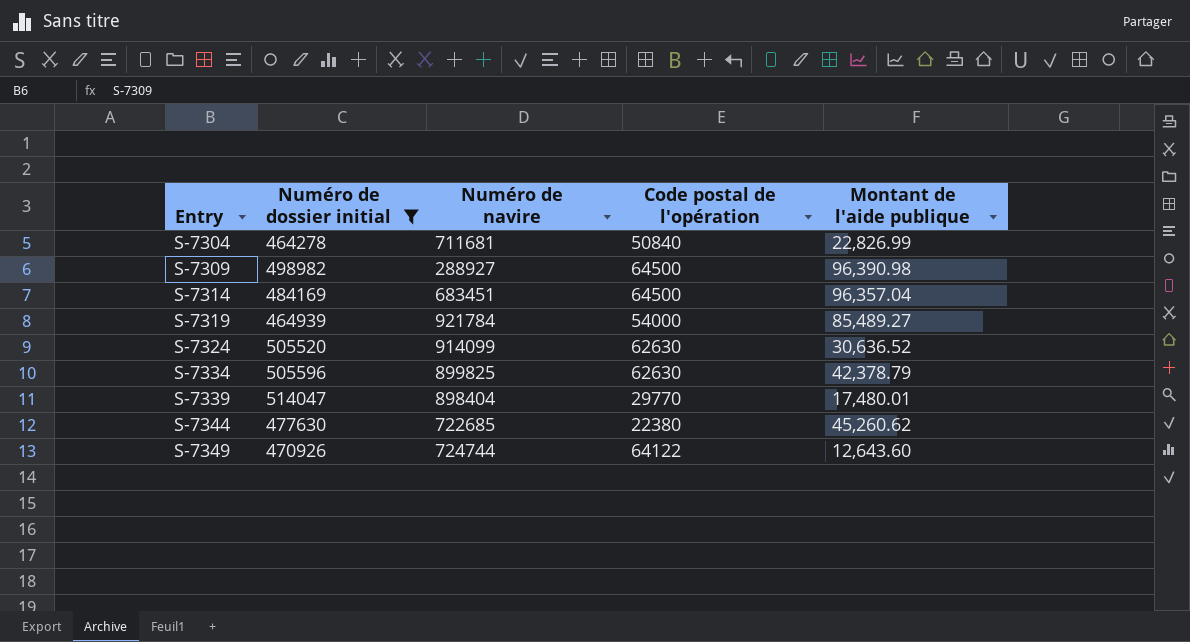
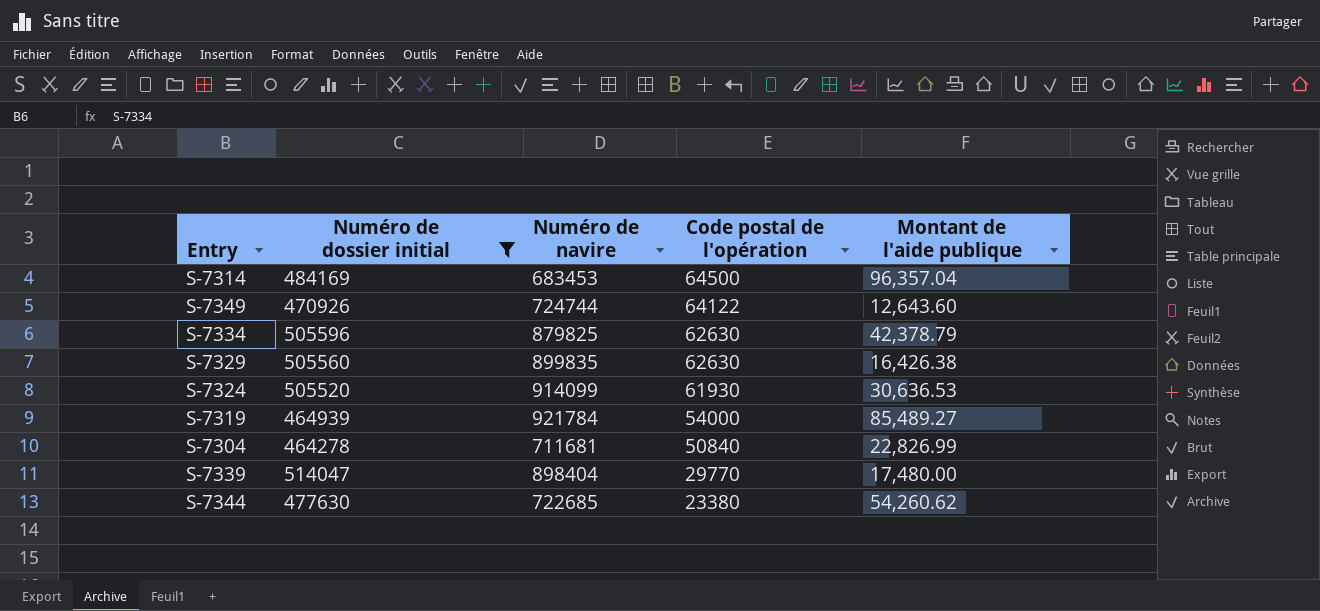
row order: Entry ascending -> Code postal de l'opération descending
row S-7309: 498982 | 288927 | 64500 | 96,390.98 -> none
S-7314 | Numéro de navire: 683451 -> 683453
S-7334 | Numéro de navire: 899825 -> 879825
row S-7329: none -> 505560 | 899835 | 62630 | 16,426.38
S-7324 | Code postal de l'opération: 62630 -> 61930
S-7324 | Montant de l'aide publique: 30,636.52 -> 30,636.53
S-7339 | Montant de l'aide publique: 17,480.01 -> 17,480.00
S-7344 | Code postal de l'opération: 22380 -> 23380
S-7344 | Montant de l'aide publique: 45,260.62 -> 54,260.62

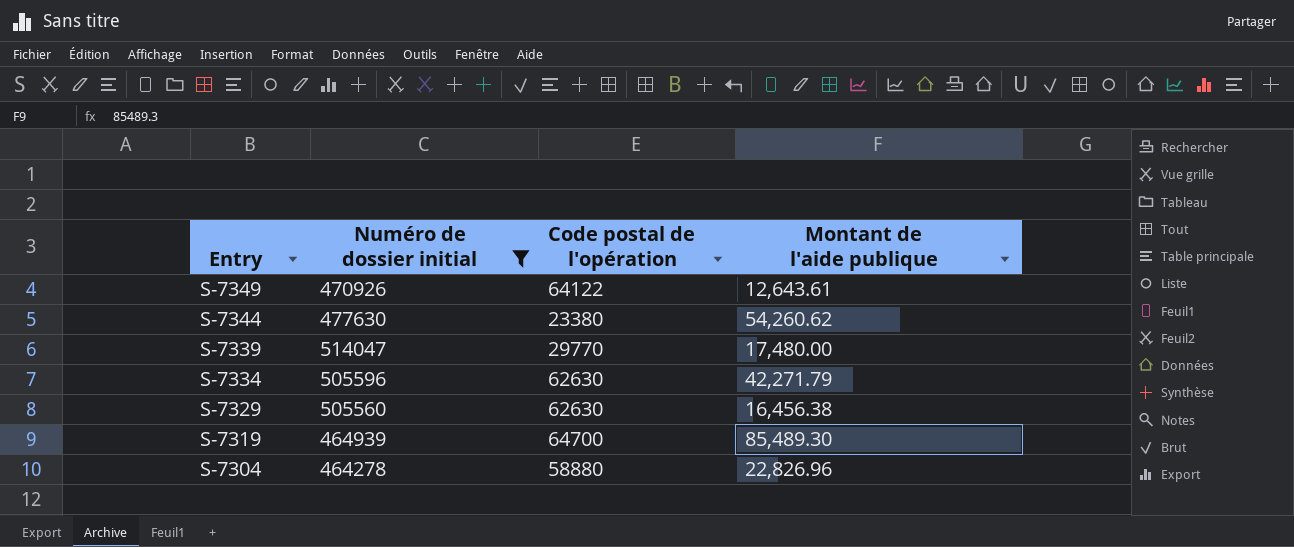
row order: Code postal de l'opération descending -> Entry descending
column Numéro de navire | position: 3 -> none
row S-7314: 484169 | 683453 | 64500 | 96,357.04 -> none
row S-7324: 505520 | 914099 | 61930 | 30,636.53 -> none
S-7349 | Montant de l'aide publique: 12,643.60 -> 12,643.61
S-7334 | Montant de l'aide publique: 42,378.79 -> 42,271.79
S-7329 | Montant de l'aide publique: 16,426.38 -> 16,456.38
S-7319 | Code postal de l'opération: 54000 -> 64700
S-7319 | Montant de l'aide publique: 85,489.27 -> 85,489.30
S-7304 | Code postal de l'opération: 50840 -> 58880
S-7304 | Montant de l'aide publique: 22,826.99 -> 22,826.96

